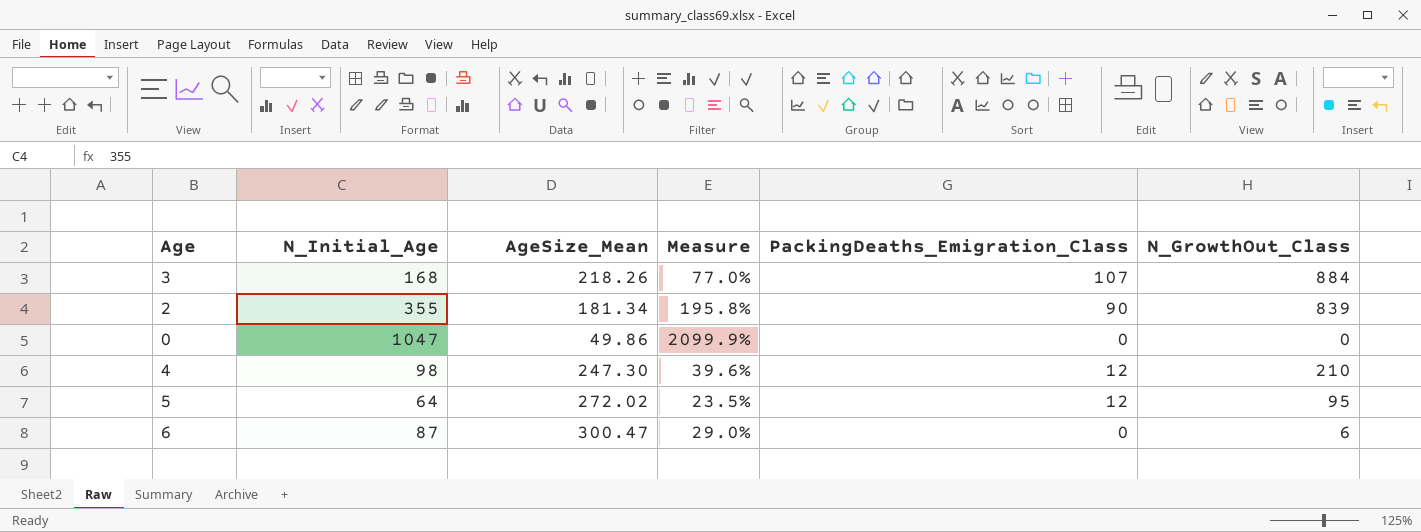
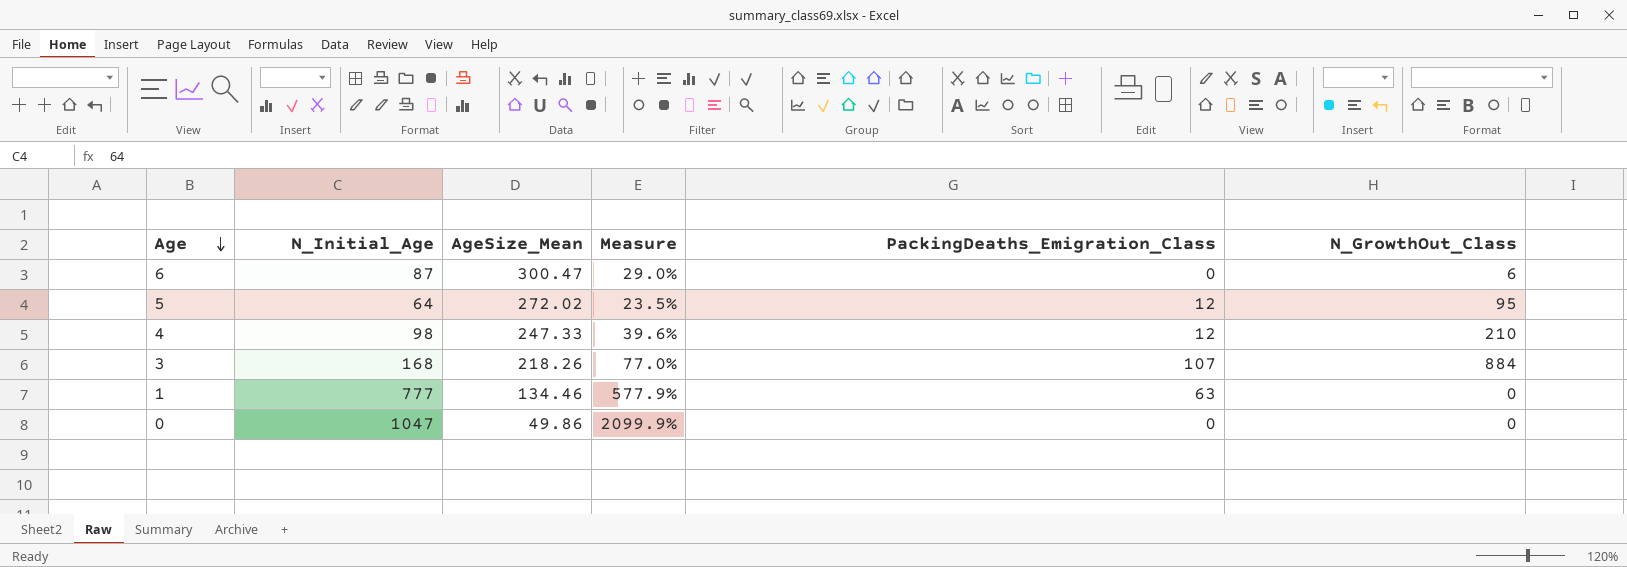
row order: none -> Age descending
row 2: 355 | 181.34 | 195.8% | 90 | 839 -> none
4 | AgeSize_Mean: 247.30 -> 247.33
row 1: none -> 777 | 134.46 | 577.9% | 63 | 0

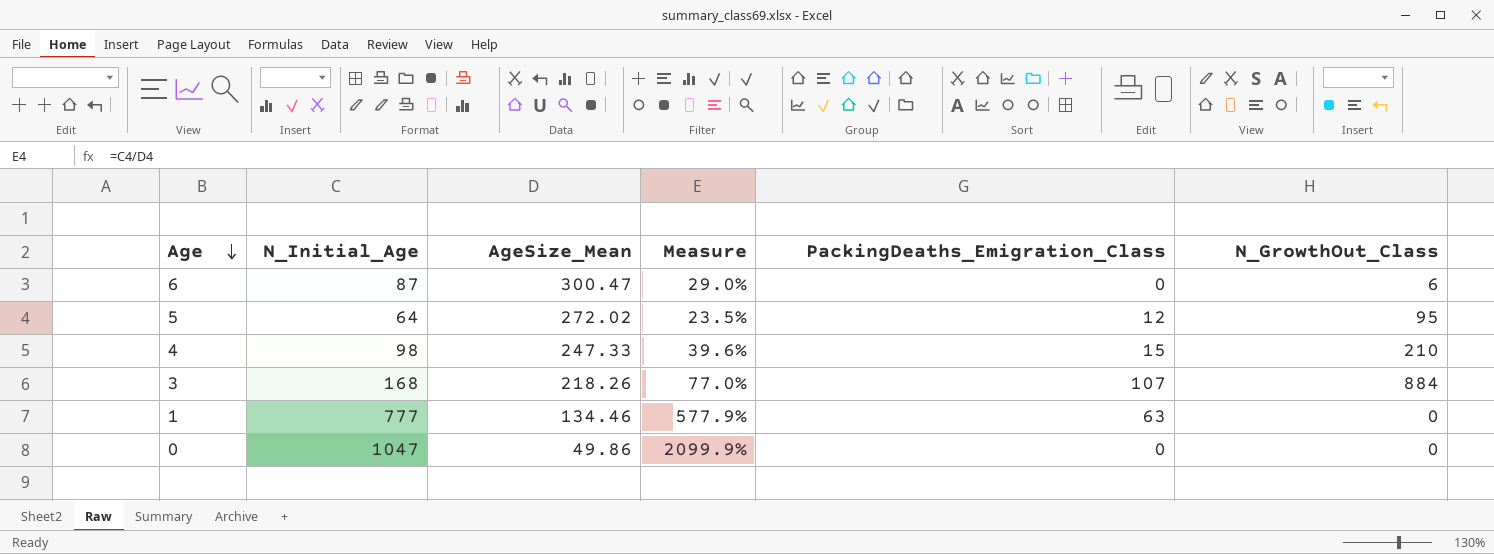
4 | PackingDeaths_Emigration_Class: 12 -> 15

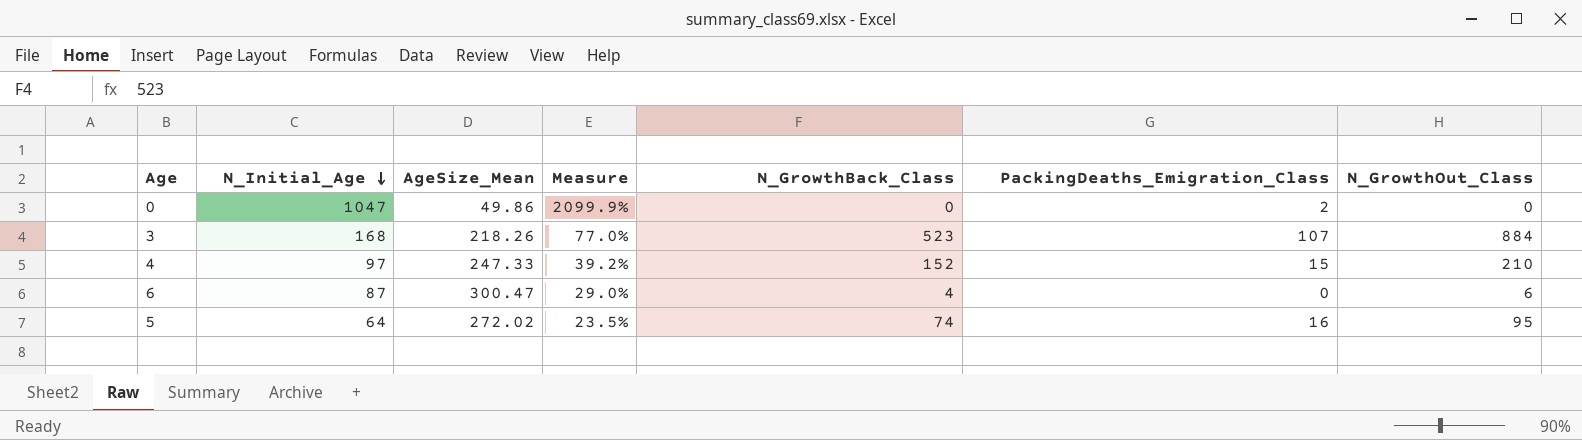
row order: Age descending -> N_Initial_Age descending
column N_GrowthBack_Class | position: none -> 5
row 1: 777 | 134.46 | 577.9% | 63 | 0 -> none
0 | PackingDeaths_Emigration_Class: 0 -> 2
4 | N_Initial_Age: 98 -> 97
4 | Measure: 39.6% -> 39.2%
5 | PackingDeaths_Emigration_Class: 12 -> 16

